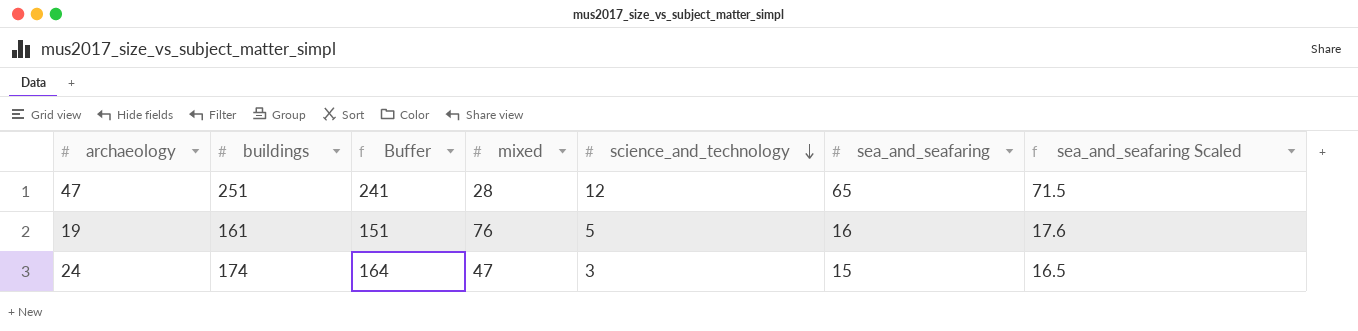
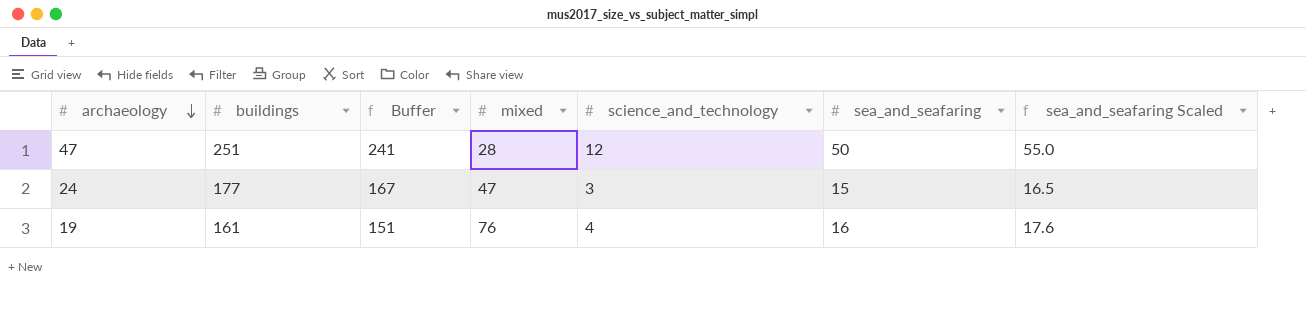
row order: science_and_technology descending -> archaeology descending
47 | sea_and_seafaring: 65 -> 50
47 | sea_and_seafaring Scaled: 71.5 -> 55.0
24 | buildings: 174 -> 177
24 | Buffer: 164 -> 167
19 | science_and_technology: 5 -> 4

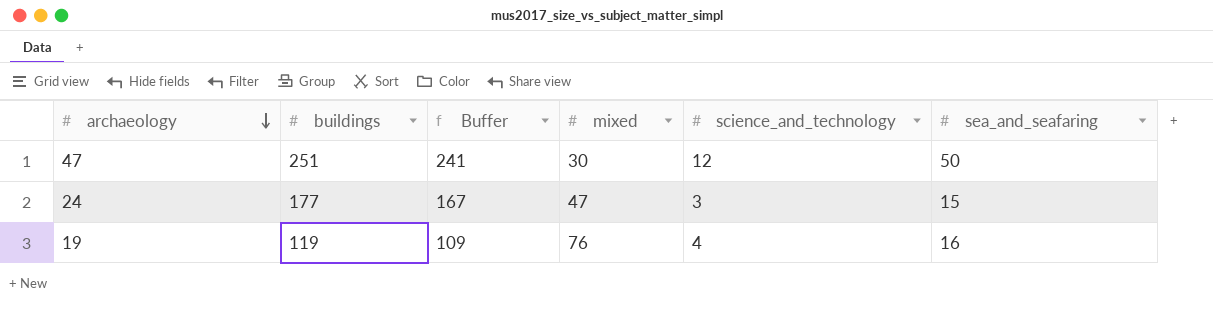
column sea_and_seafaring Scaled | formula: [sea_and_seafaring] * 1.1 -> none
47 | mixed: 28 -> 30
19 | buildings: 161 -> 119
19 | Buffer: 151 -> 109

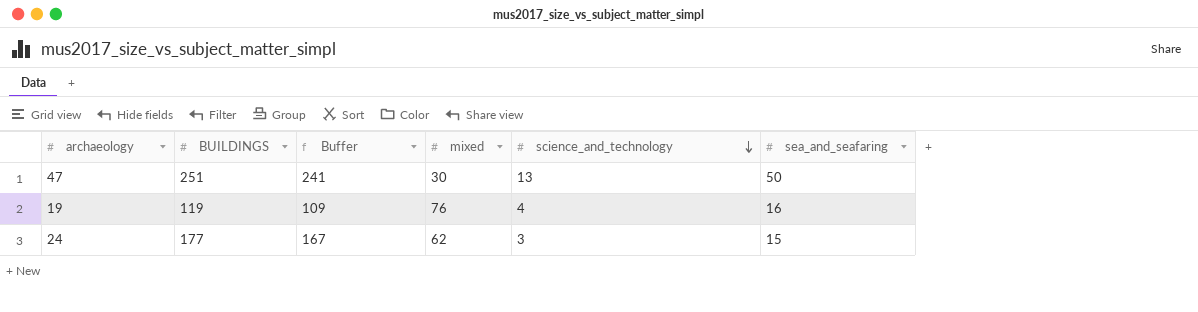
row order: archaeology descending -> science_and_technology descending
column name: buildings -> BUILDINGS
47 | science_and_technology: 12 -> 13
24 | mixed: 47 -> 62

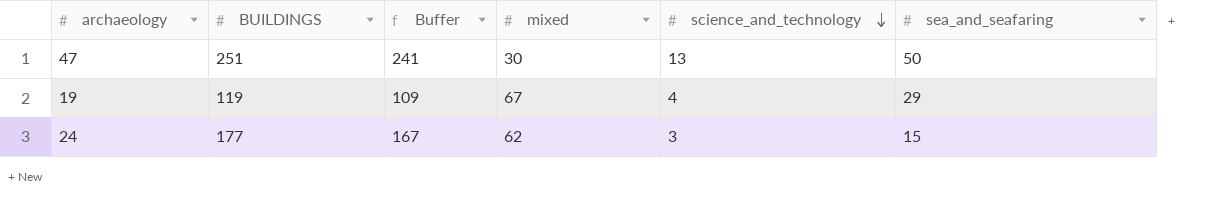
19 | mixed: 76 -> 67
19 | sea_and_seafaring: 16 -> 29

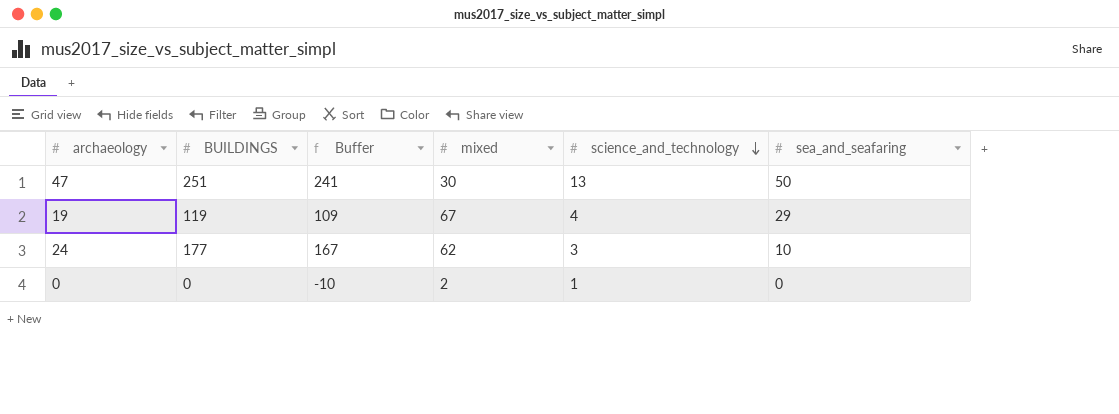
24 | sea_and_seafaring: 15 -> 10
row 0: none -> 0 | -10 | 2 | 1 | 0

